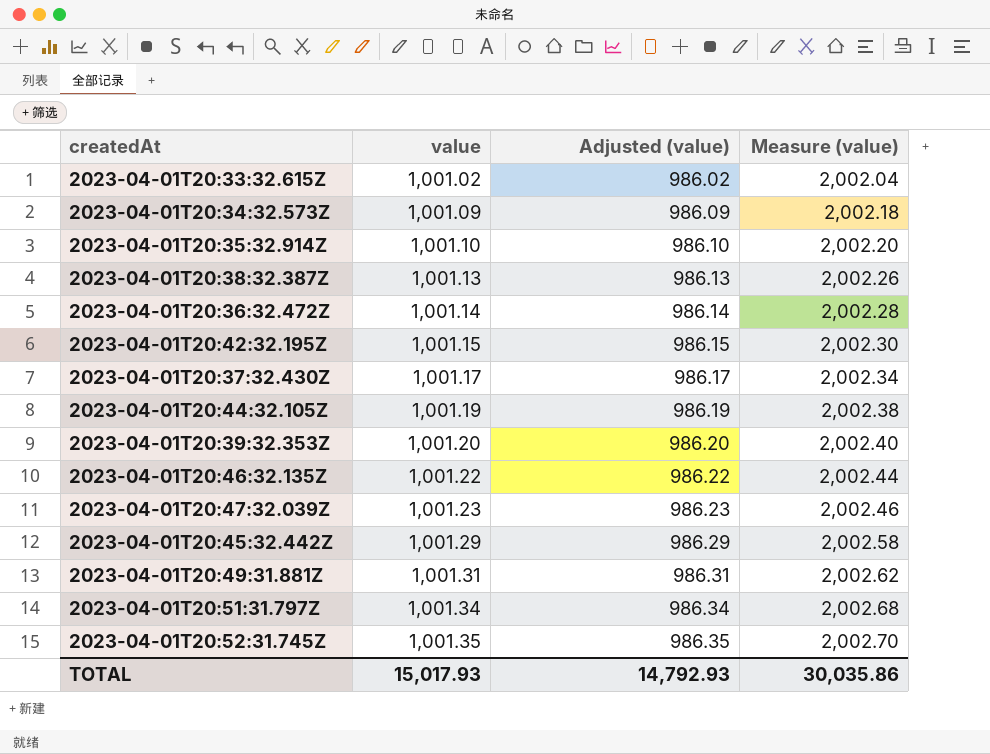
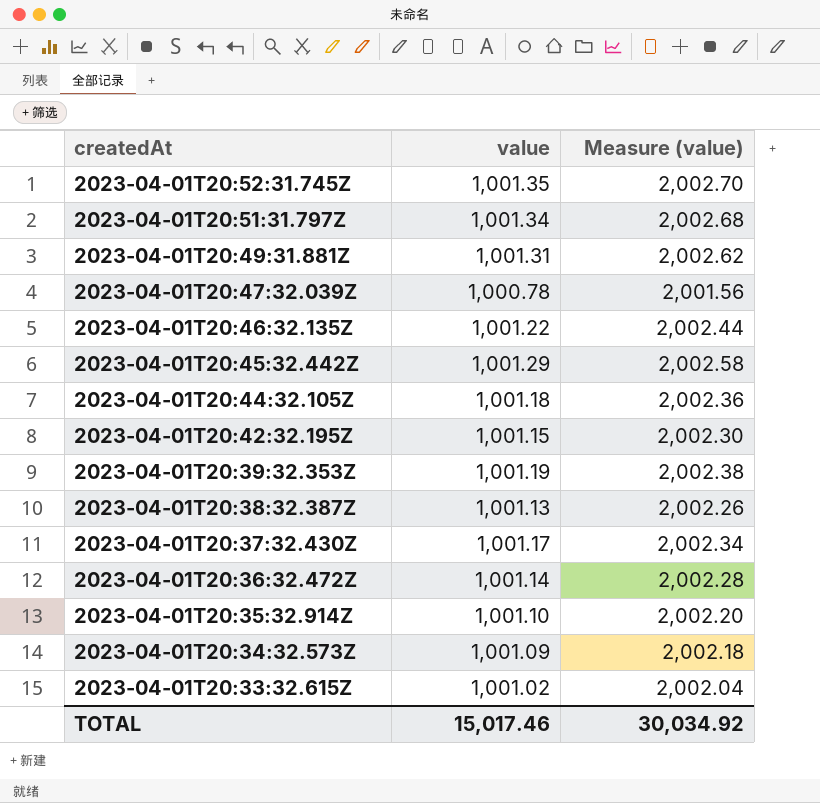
row order: value ascending -> createdAt descending
column Adjusted (value) | formula: [value] - 15 -> none
2023-04-01T20:47:32.039Z | value: 1,001.23 -> 1,000.78
2023-04-01T20:47:32.039Z | Measure (value): 2,002.46 -> 2,001.56
2023-04-01T20:44:32.105Z | value: 1,001.19 -> 1,001.18
2023-04-01T20:44:32.105Z | Measure (value): 2,002.38 -> 2,002.36
2023-04-01T20:39:32.353Z | value: 1,001.20 -> 1,001.19
2023-04-01T20:39:32.353Z | Measure (value): 2,002.40 -> 2,002.38
TOTAL | value: 15,017.93 -> 15,017.46
TOTAL | Measure (value): 30,035.86 -> 30,034.92

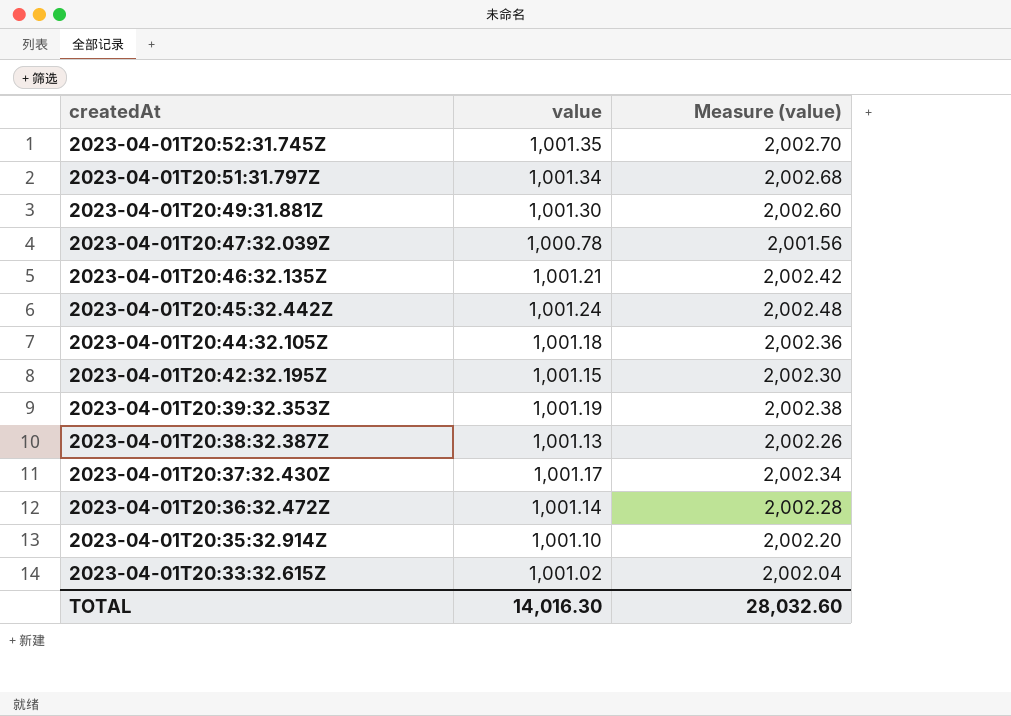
row 2023-04-01T20:34:32.573Z: 1,001.09 | 2,002.18 -> none
2023-04-01T20:49:31.881Z | value: 1,001.31 -> 1,001.30
2023-04-01T20:49:31.881Z | Measure (value): 2,002.62 -> 2,002.60
2023-04-01T20:46:32.135Z | value: 1,001.22 -> 1,001.21
2023-04-01T20:46:32.135Z | Measure (value): 2,002.44 -> 2,002.42
2023-04-01T20:45:32.442Z | value: 1,001.29 -> 1,001.24
2023-04-01T20:45:32.442Z | Measure (value): 2,002.58 -> 2,002.48
TOTAL | value: 15,017.46 -> 14,016.30
TOTAL | Measure (value): 30,034.92 -> 28,032.60

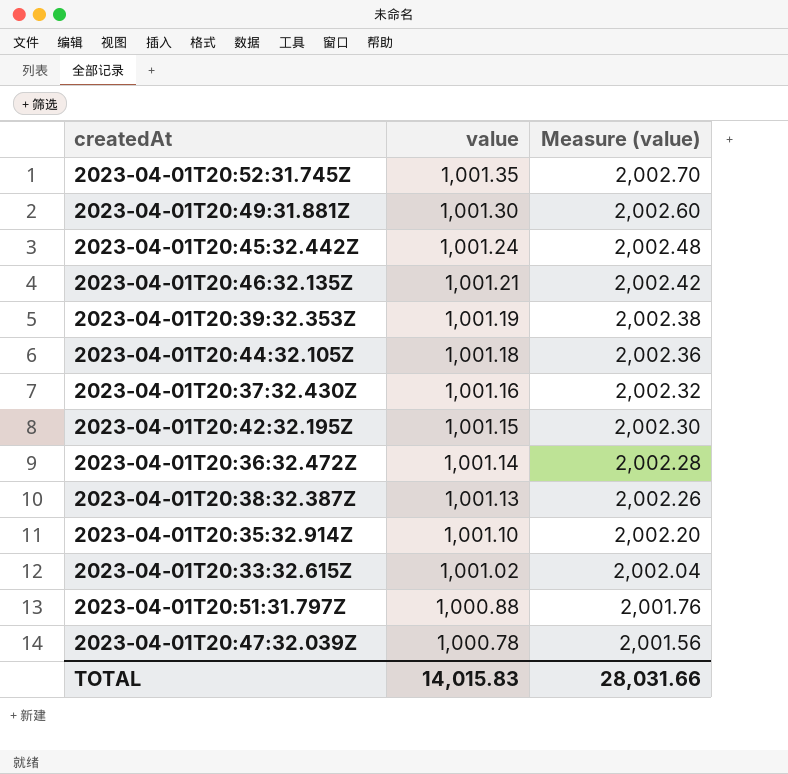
row order: createdAt descending -> value descending
2023-04-01T20:37:32.430Z | value: 1,001.17 -> 1,001.16
2023-04-01T20:37:32.430Z | Measure (value): 2,002.34 -> 2,002.32
2023-04-01T20:51:31.797Z | value: 1,001.34 -> 1,000.88
2023-04-01T20:51:31.797Z | Measure (value): 2,002.68 -> 2,001.76
TOTAL | value: 14,016.30 -> 14,015.83
TOTAL | Measure (value): 28,032.60 -> 28,031.66

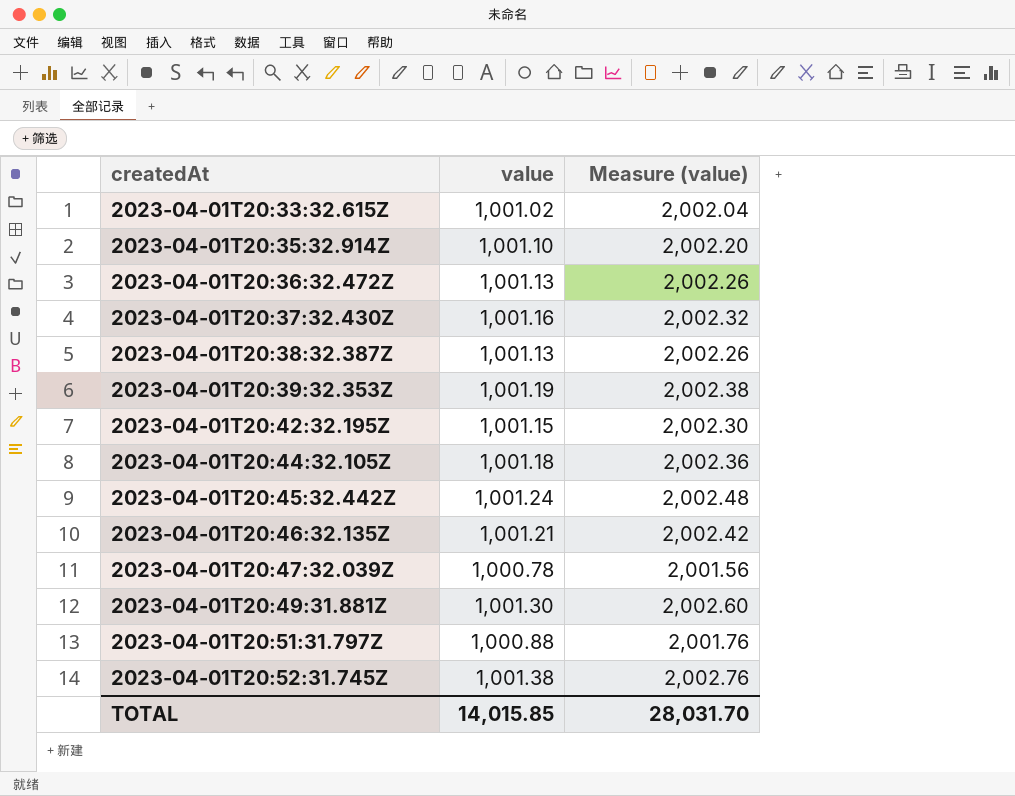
row order: value descending -> createdAt ascending
2023-04-01T20:36:32.472Z | value: 1,001.14 -> 1,001.13
2023-04-01T20:36:32.472Z | Measure (value): 2,002.28 -> 2,002.26
2023-04-01T20:52:31.745Z | value: 1,001.35 -> 1,001.38
2023-04-01T20:52:31.745Z | Measure (value): 2,002.70 -> 2,002.76
TOTAL | value: 14,015.83 -> 14,015.85
TOTAL | Measure (value): 28,031.66 -> 28,031.70

